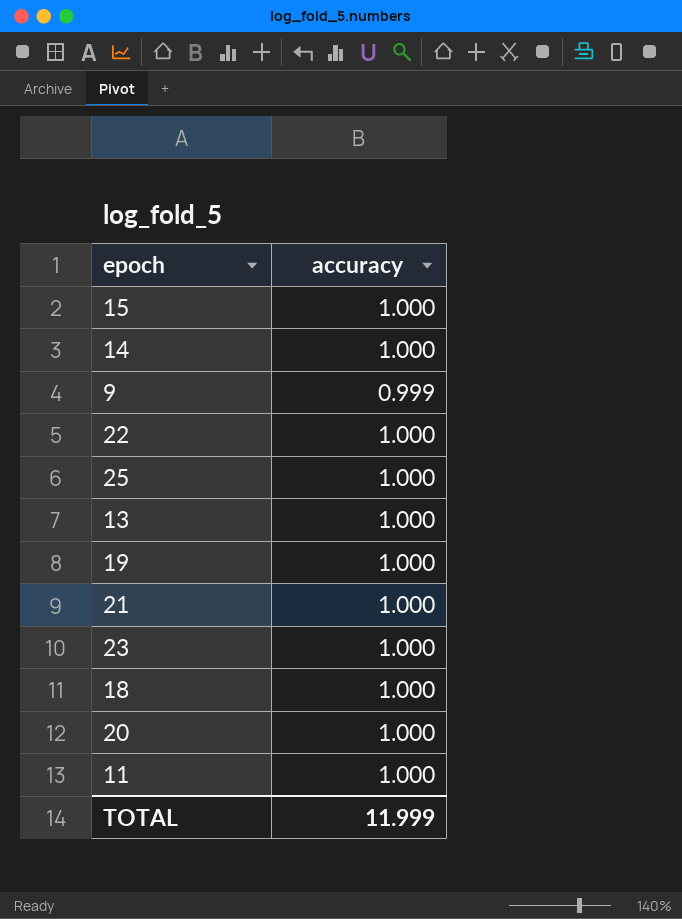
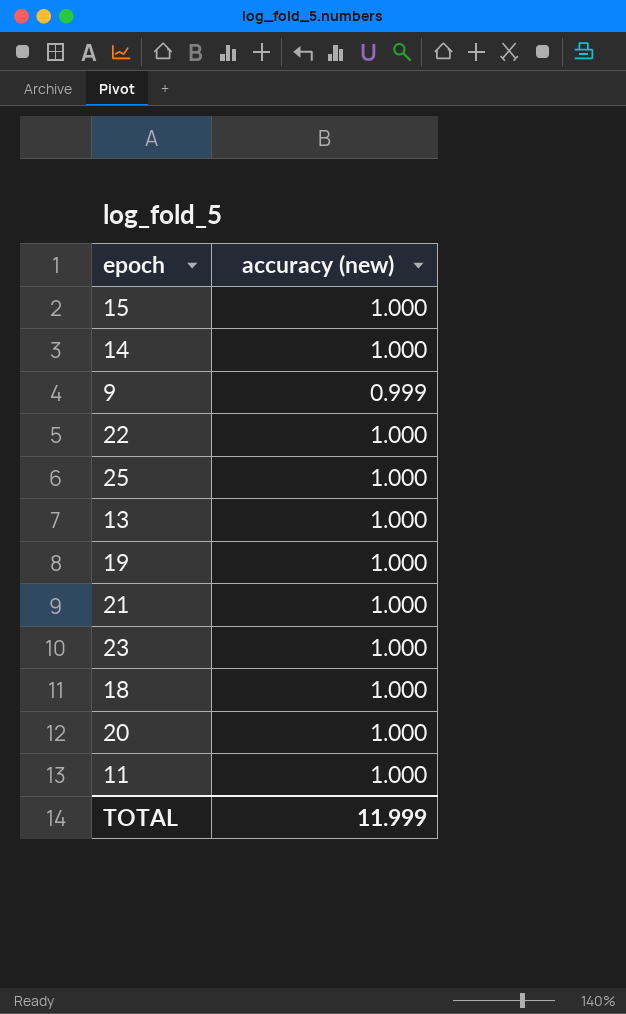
column name: accuracy -> accuracy (new)

